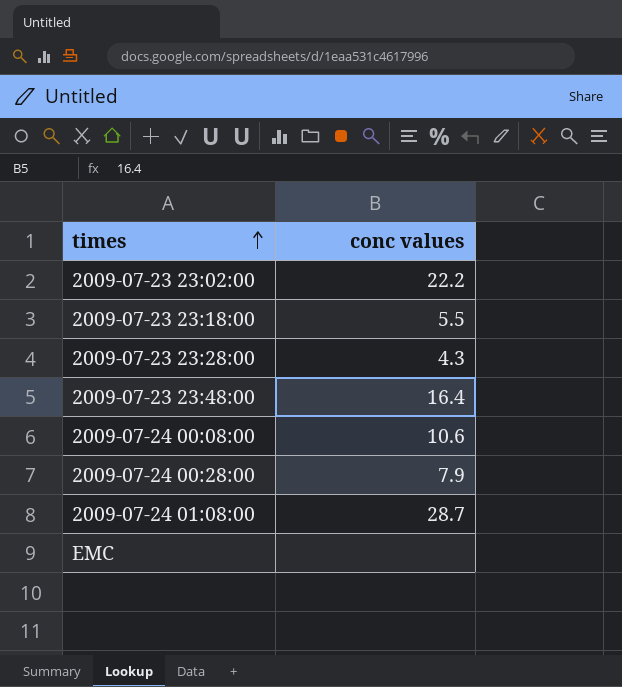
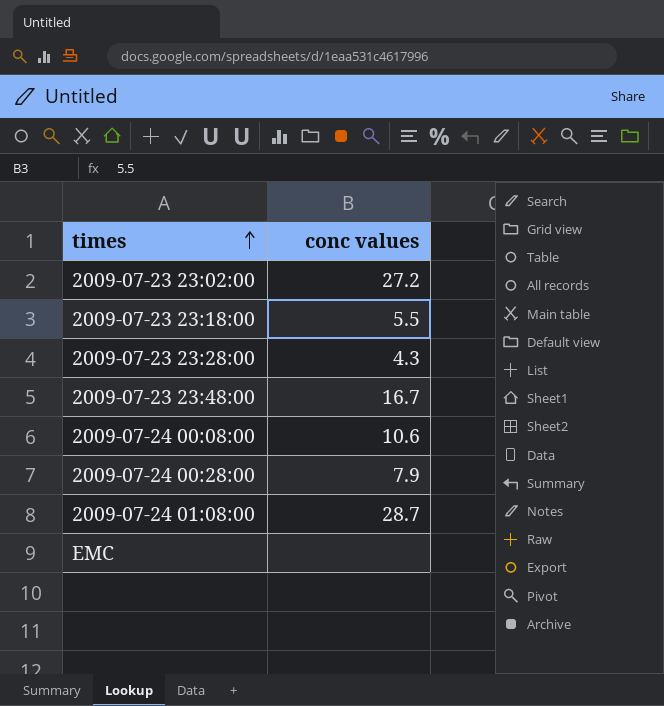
2009-07-23 23:02:00 | conc values: 22.2 -> 27.2
2009-07-23 23:48:00 | conc values: 16.4 -> 16.7

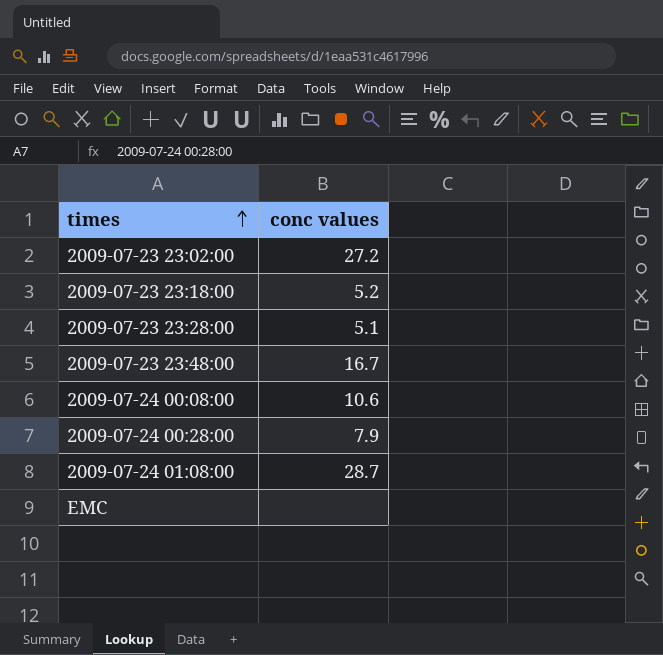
2009-07-23 23:18:00 | conc values: 5.5 -> 5.2
2009-07-23 23:28:00 | conc values: 4.3 -> 5.1

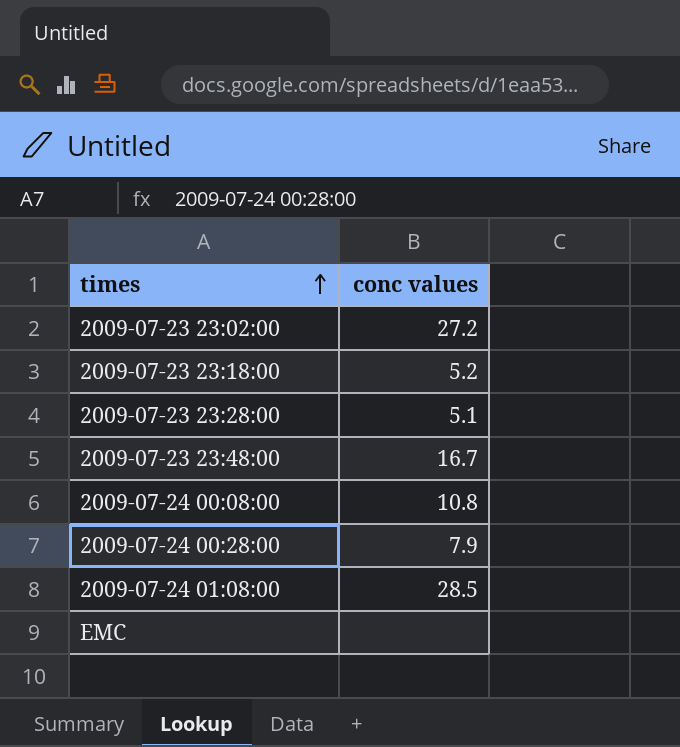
2009-07-24 00:08:00 | conc values: 10.6 -> 10.8
2009-07-24 01:08:00 | conc values: 28.7 -> 28.5

